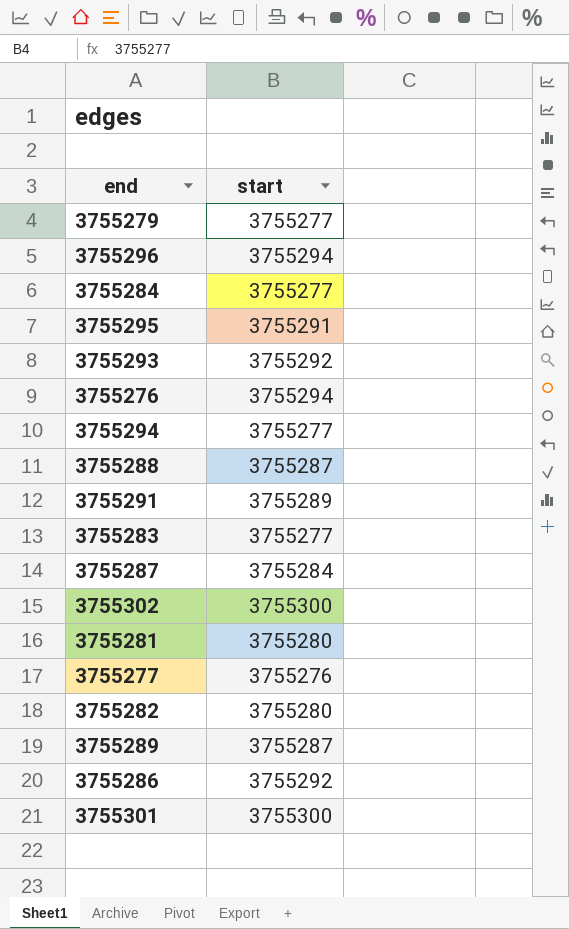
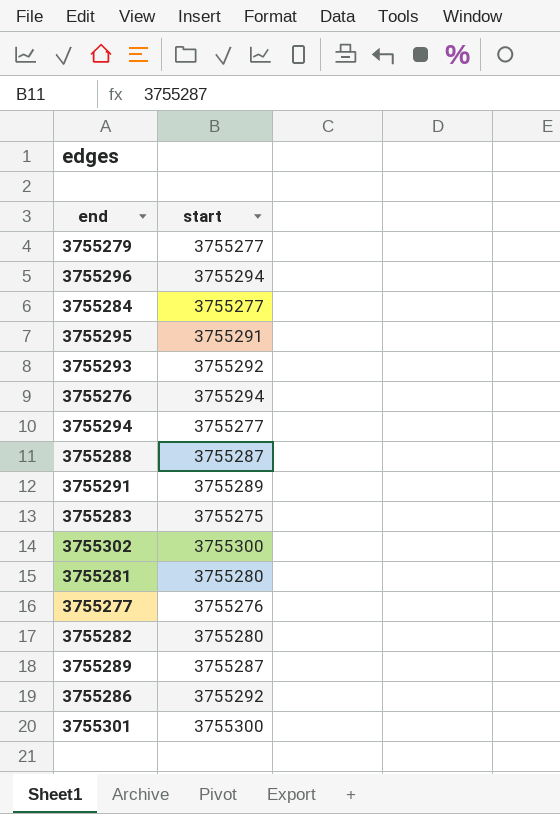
row 3755287: 3755284 -> none
3755283 | start: 3755277 -> 3755275

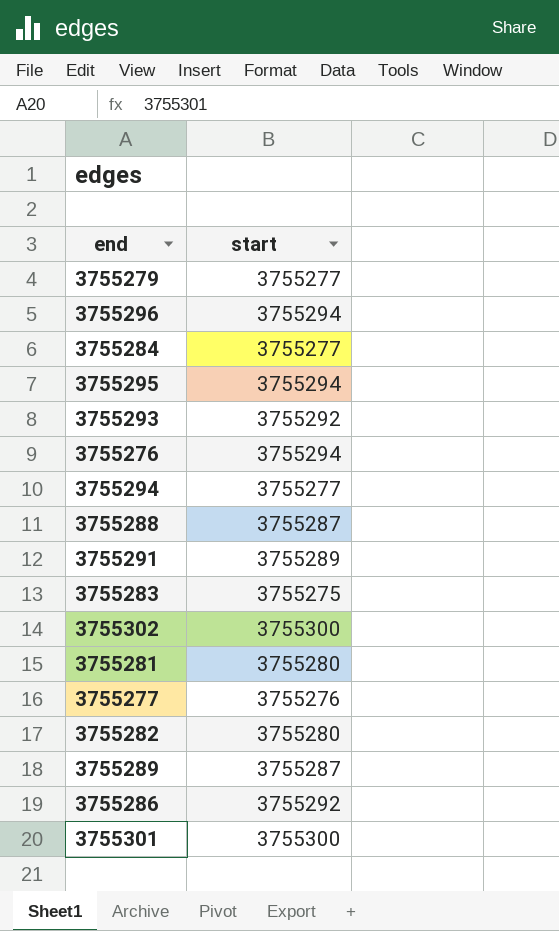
3755295 | start: 3755291 -> 3755294

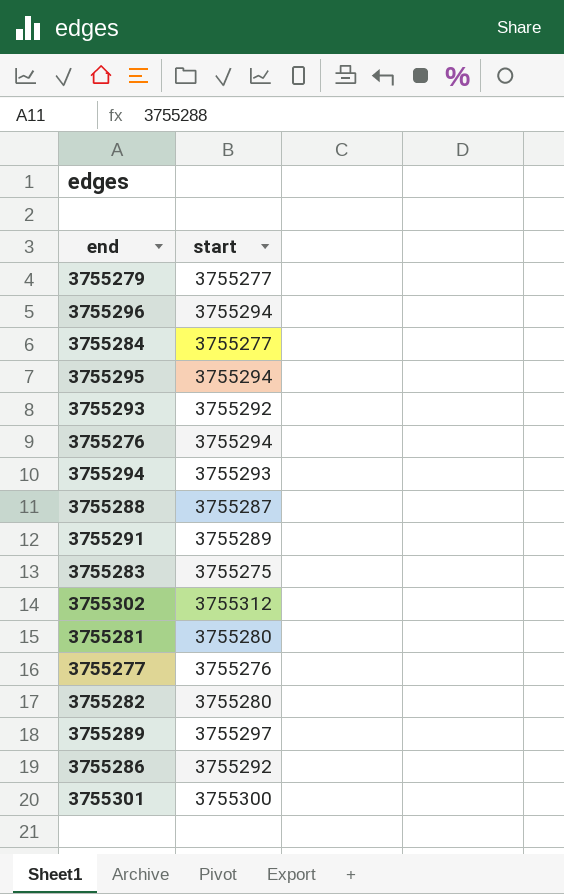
3755294 | start: 3755277 -> 3755293
3755302 | start: 3755300 -> 3755312
3755289 | start: 3755287 -> 3755297

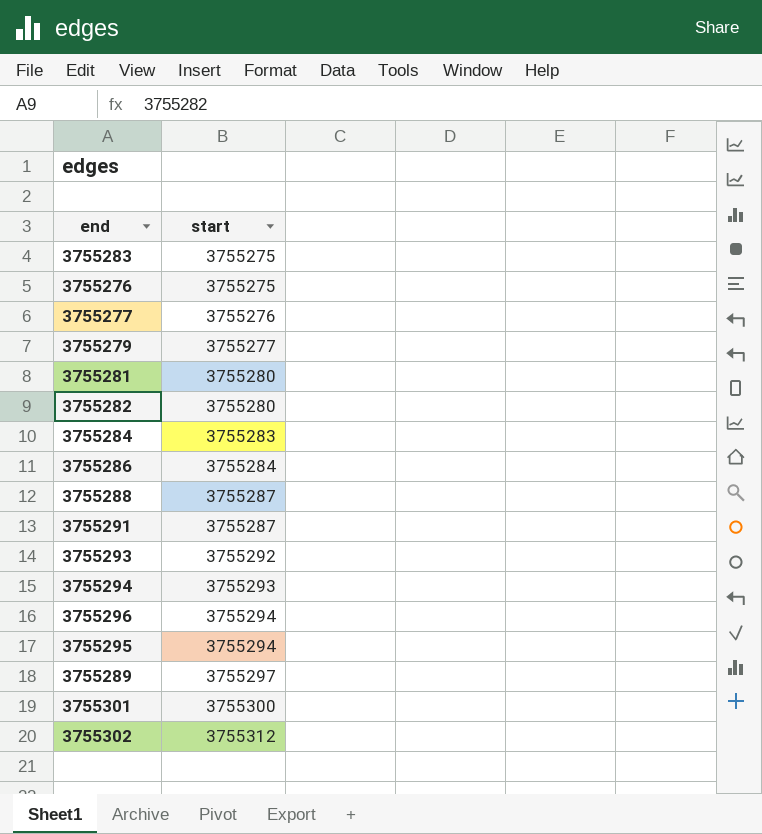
row order: none -> start ascending
3755276 | start: 3755294 -> 3755275
3755284 | start: 3755277 -> 3755283
3755286 | start: 3755292 -> 3755284
3755291 | start: 3755289 -> 3755287

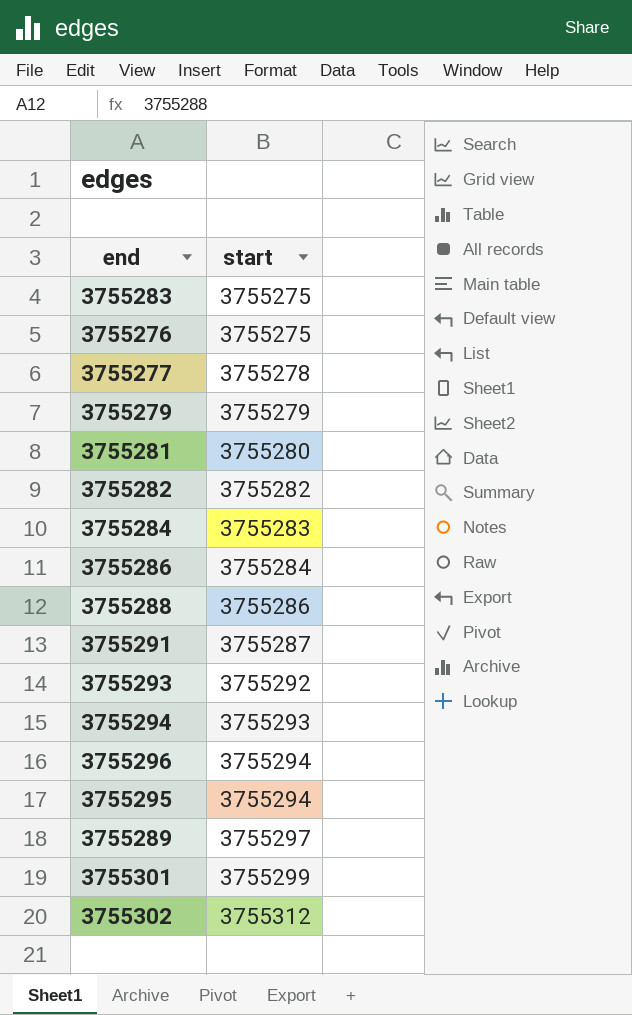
3755277 | start: 3755276 -> 3755278
3755279 | start: 3755277 -> 3755279
3755282 | start: 3755280 -> 3755282
3755288 | start: 3755287 -> 3755286
3755301 | start: 3755300 -> 3755299

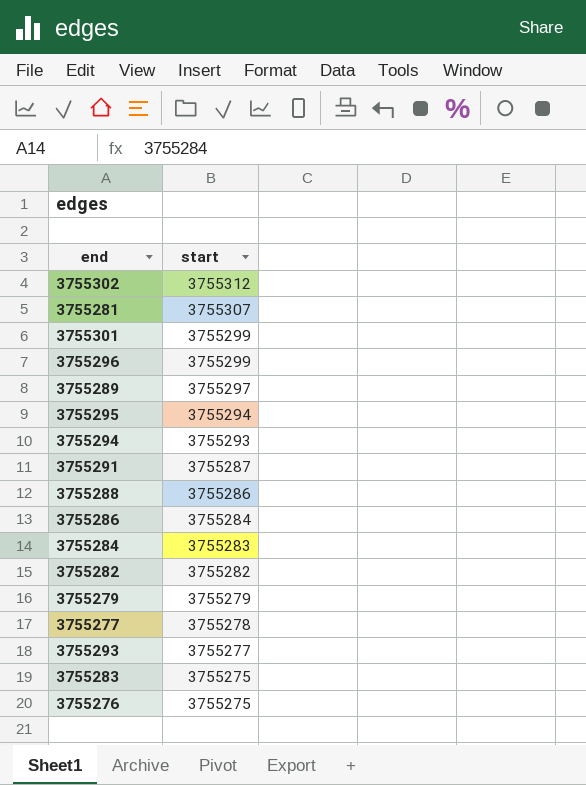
row order: start ascending -> start descending
3755281 | start: 3755280 -> 3755307
3755296 | start: 3755294 -> 3755299
3755293 | start: 3755292 -> 3755277

